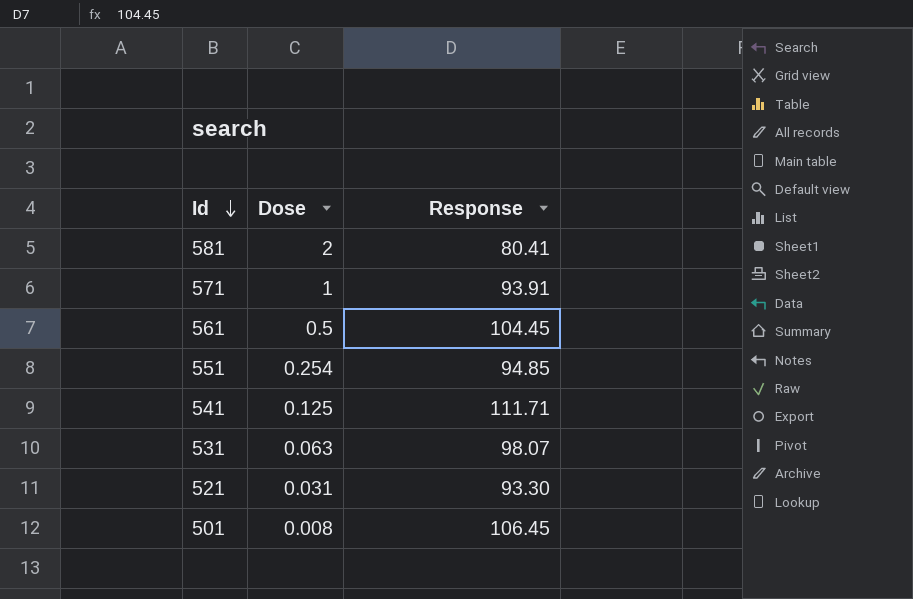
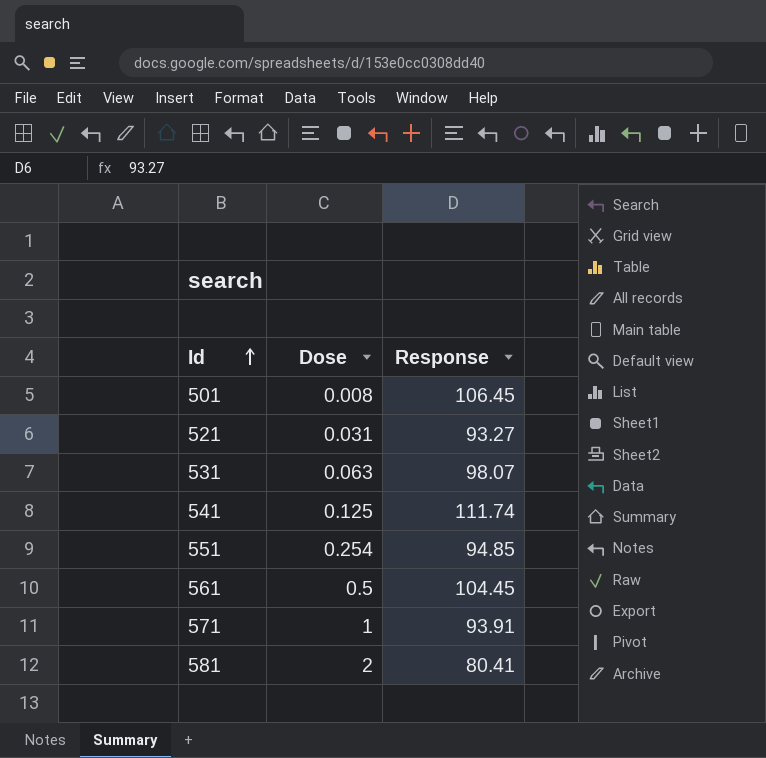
row order: Id descending -> Id ascending
521 | Response: 93.30 -> 93.27
541 | Response: 111.71 -> 111.74

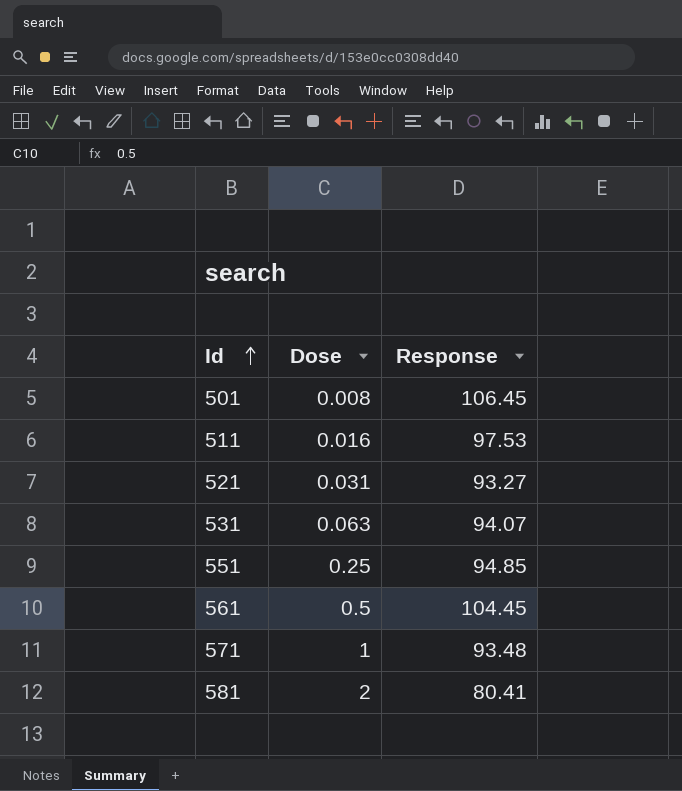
row 541: 0.125 | 111.74 -> none
row 511: none -> 0.016 | 97.53
531 | Response: 98.07 -> 94.07
551 | Dose: 0.254 -> 0.25
571 | Response: 93.91 -> 93.48

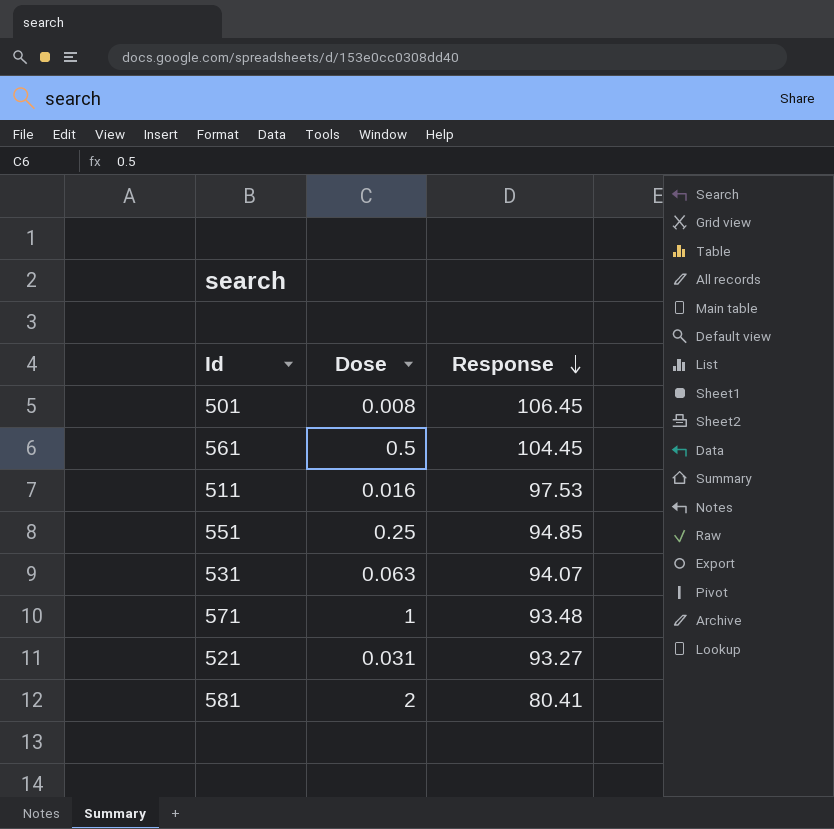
row order: Id ascending -> Response descending

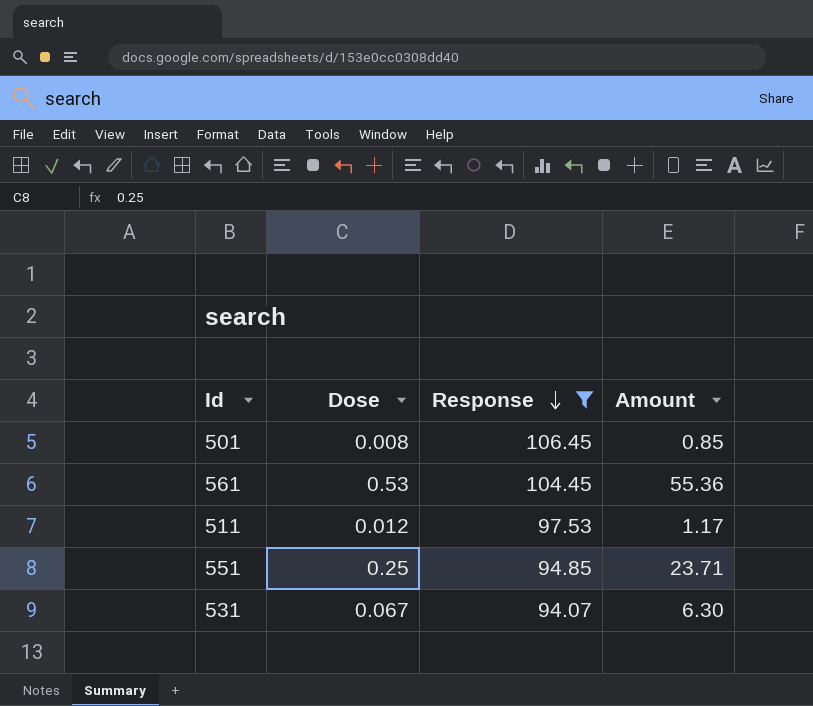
filter: none -> Response >= 94.07
column Amount | formula: none -> [Dose] * [Response]
561 | Dose: 0.5 -> 0.53
511 | Dose: 0.016 -> 0.012
531 | Dose: 0.063 -> 0.067

